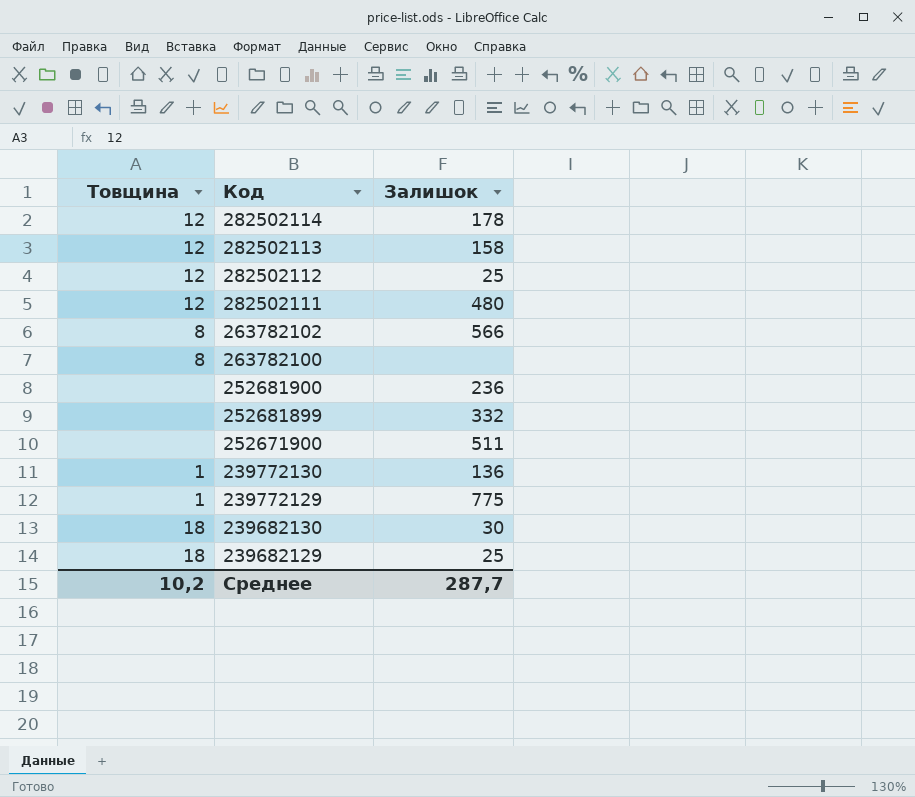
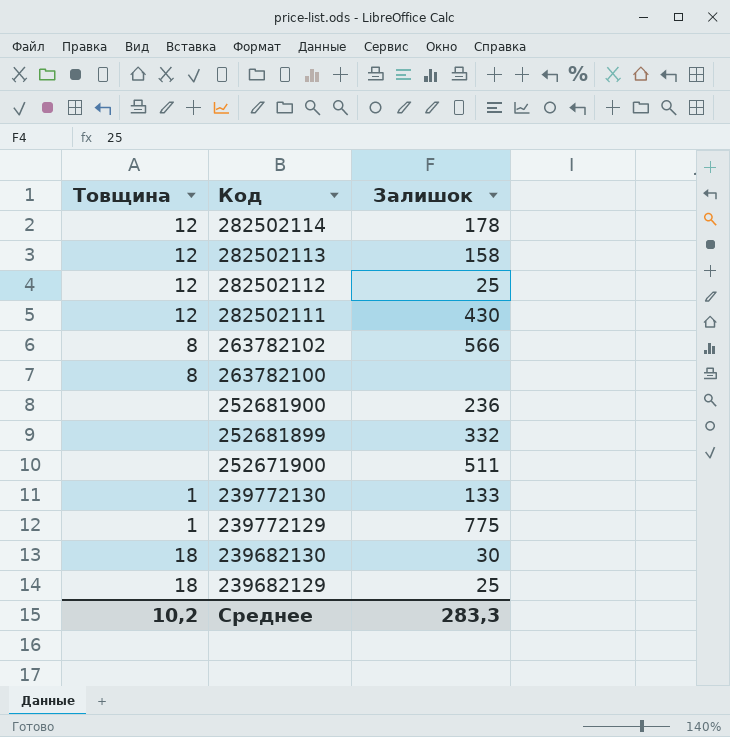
282502111 | Залишок: 480 -> 430
239772130 | Залишок: 136 -> 133
Среднее | Залишок: 287,7 -> 283,3

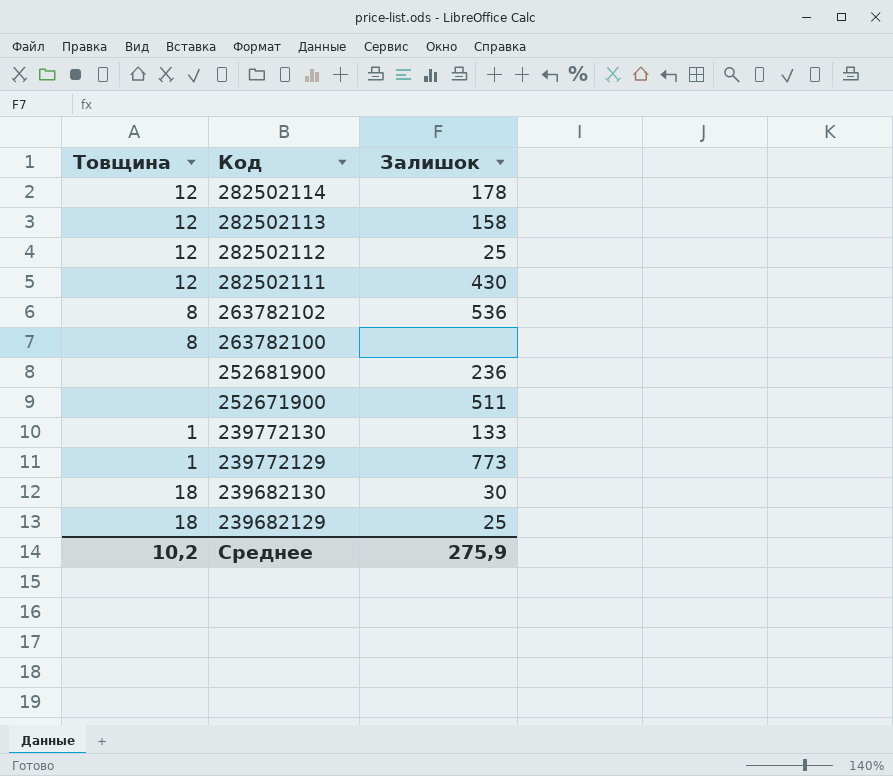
row 252681899: none | 332 -> none
263782102 | Залишок: 566 -> 536
239772129 | Залишок: 775 -> 773
Среднее | Залишок: 283,3 -> 275,9

